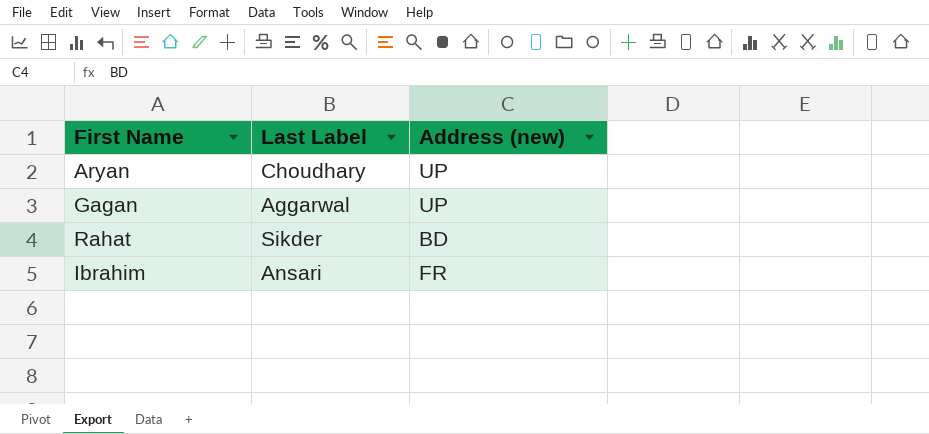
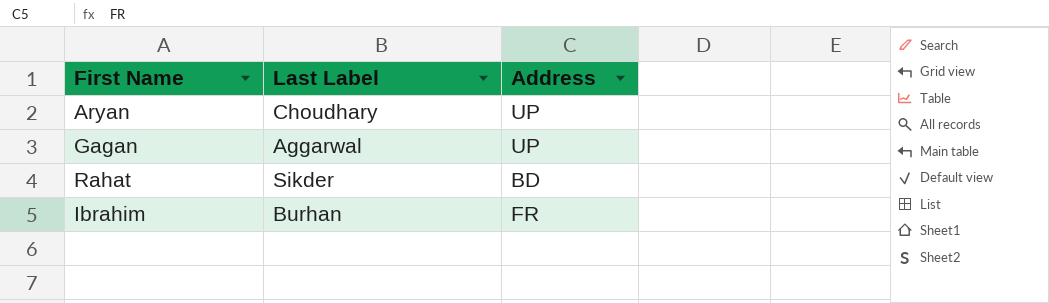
column name: Address (new) -> Address
Ibrahim | Last Label: Ansari -> Burhan

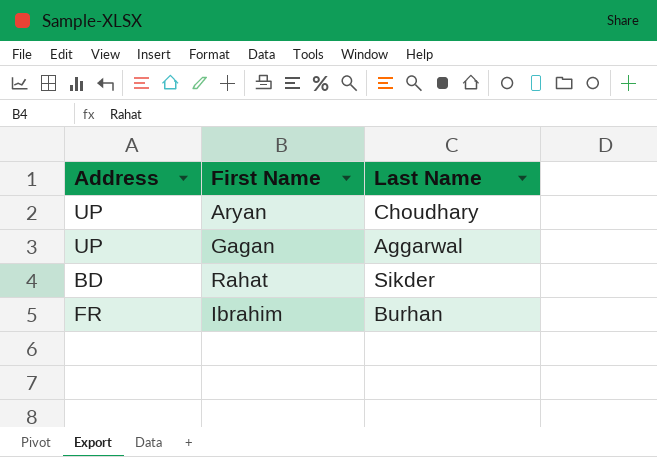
column Address | position: 3 -> 1
column name: Last Label -> Last Name

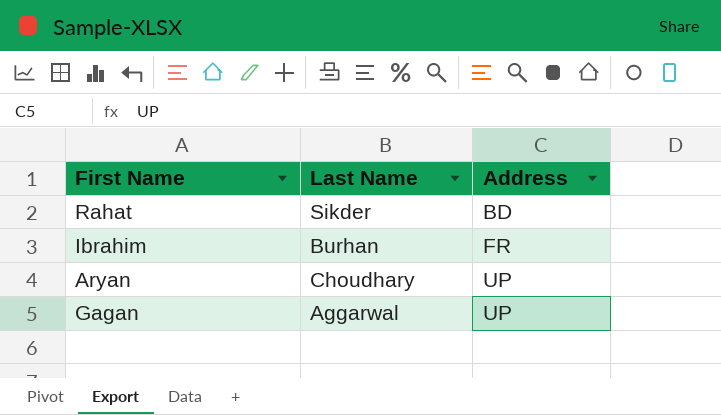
row order: none -> Address ascending
column Address | position: 1 -> 3

